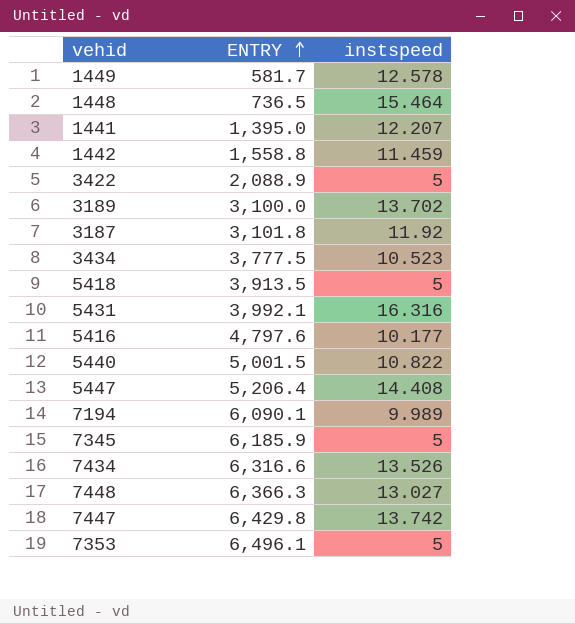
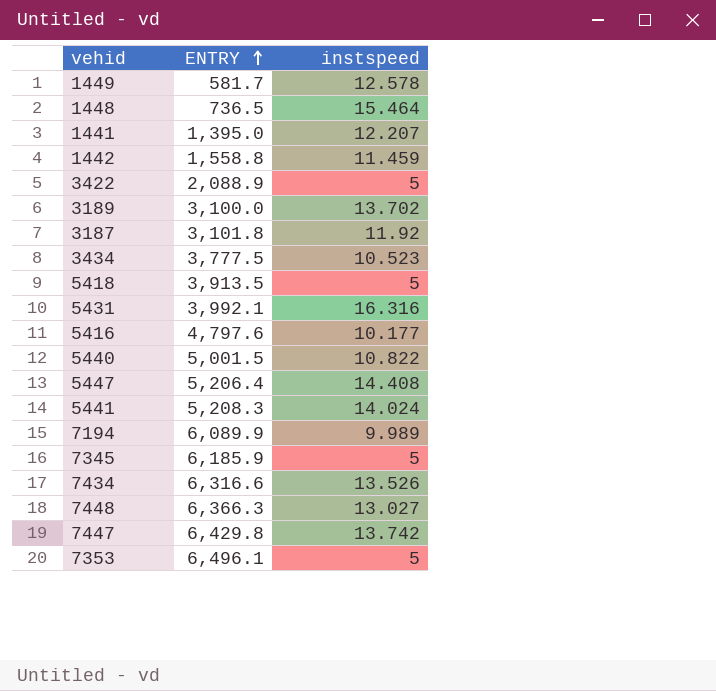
row 5441: none -> 5,208.3 | 14.024
7194 | ENTRY: 6,090.1 -> 6,089.9

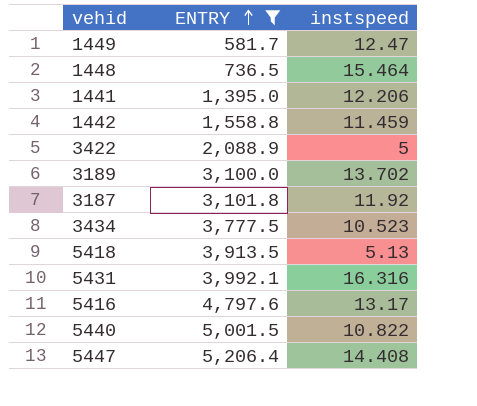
filter: none -> ENTRY <= 5,206.4
1449 | instspeed: 12.578 -> 12.47
1441 | instspeed: 12.207 -> 12.206
5418 | instspeed: 5 -> 5.13
5416 | instspeed: 10.177 -> 13.17

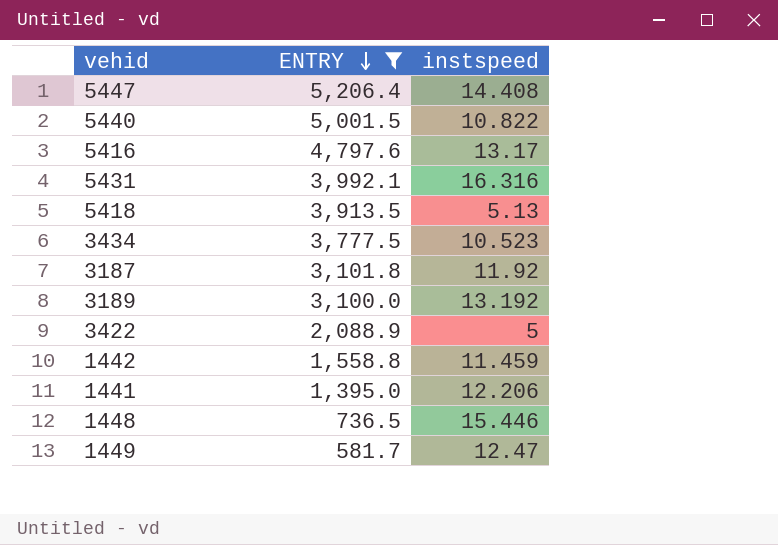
row order: ENTRY ascending -> ENTRY descending
3189 | instspeed: 13.702 -> 13.192
1448 | instspeed: 15.464 -> 15.446

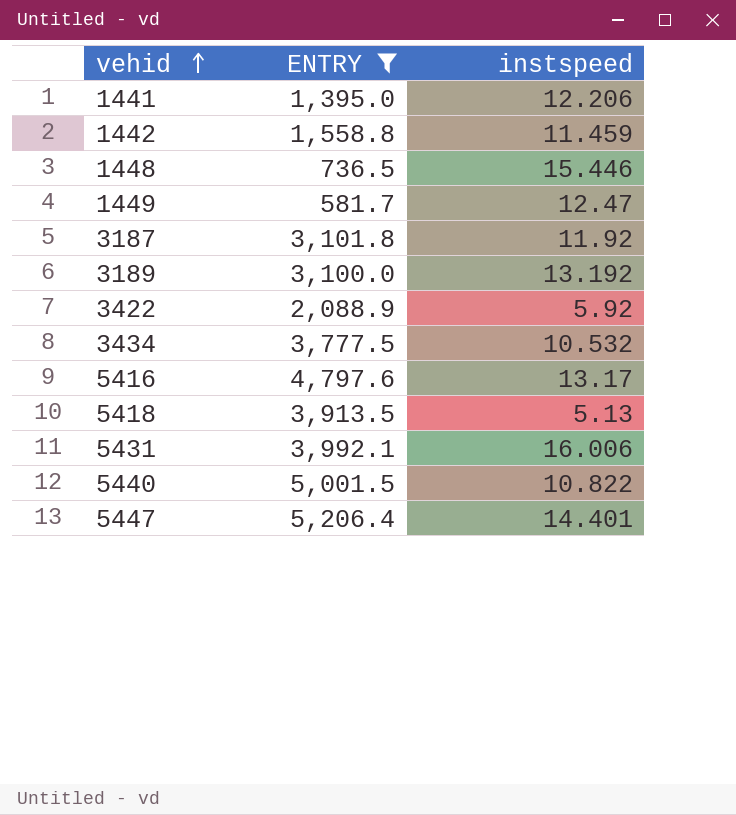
row order: ENTRY descending -> vehid ascending
3422 | instspeed: 5 -> 5.92
3434 | instspeed: 10.523 -> 10.532
5431 | instspeed: 16.316 -> 16.006
5447 | instspeed: 14.408 -> 14.401

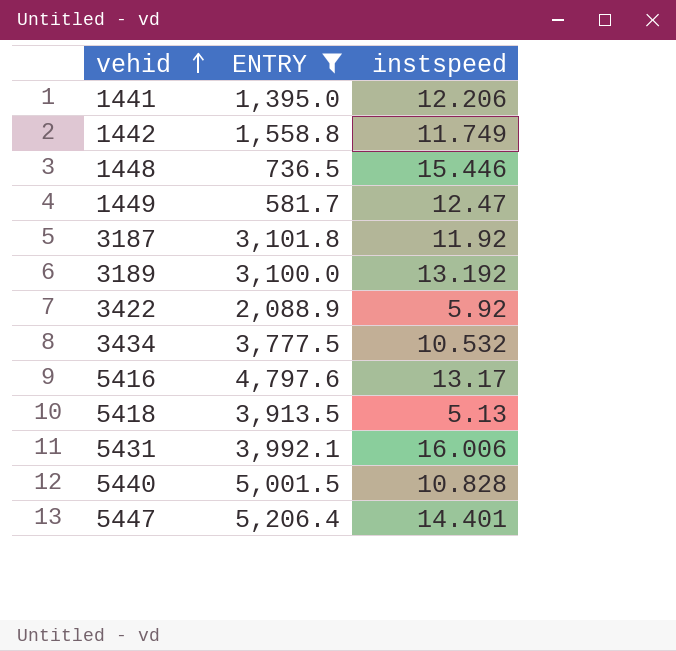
1442 | instspeed: 11.459 -> 11.749
5440 | instspeed: 10.822 -> 10.828

